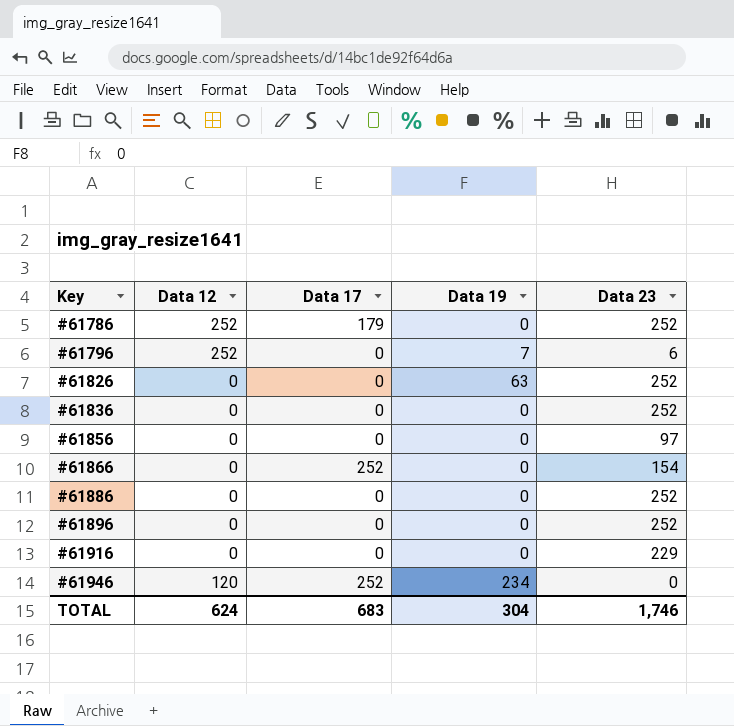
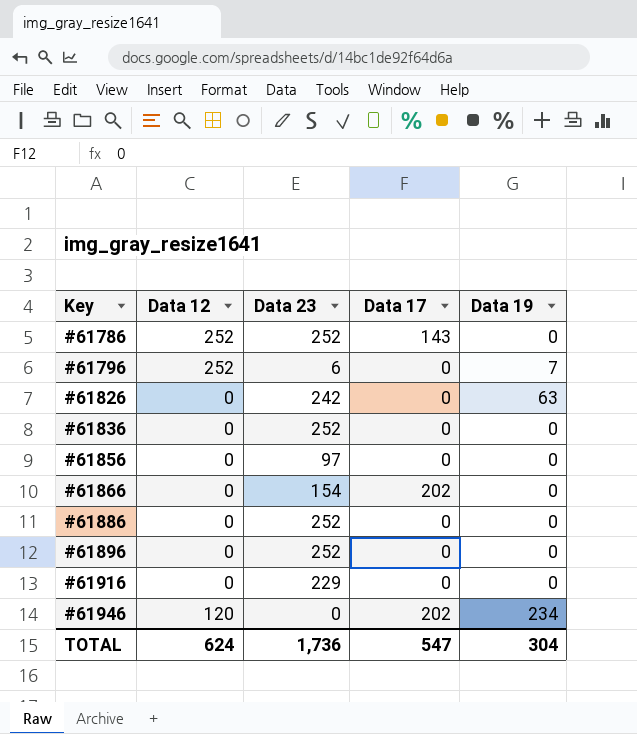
column Data 23 | position: 5 -> 3
#61786 | Data 17: 179 -> 143
#61826 | Data 23: 252 -> 242
#61866 | Data 17: 252 -> 202
#61946 | Data 17: 252 -> 202
TOTAL | Data 23: 1,746 -> 1,736
TOTAL | Data 17: 683 -> 547

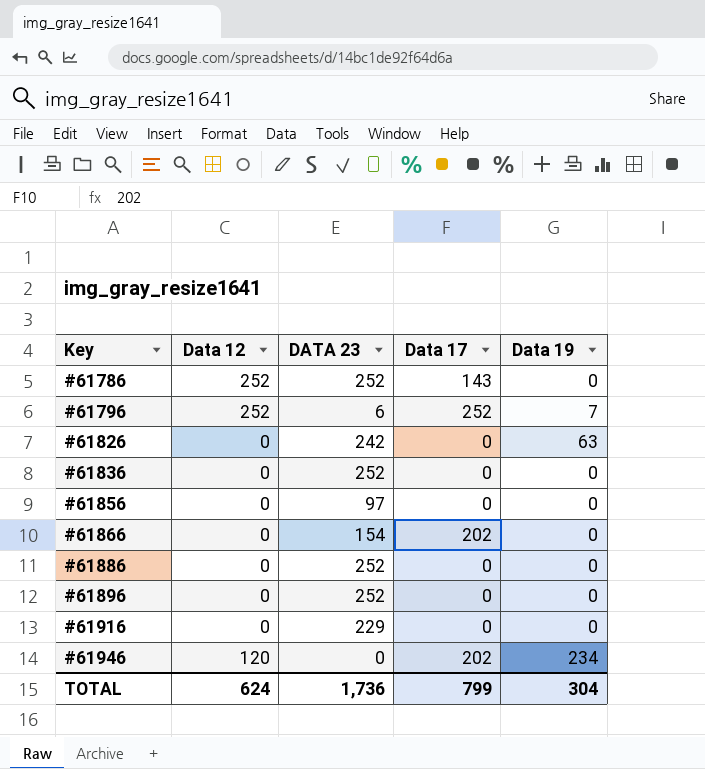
column name: Data 23 -> DATA 23
#61796 | Data 17: 0 -> 252
TOTAL | Data 17: 547 -> 799

